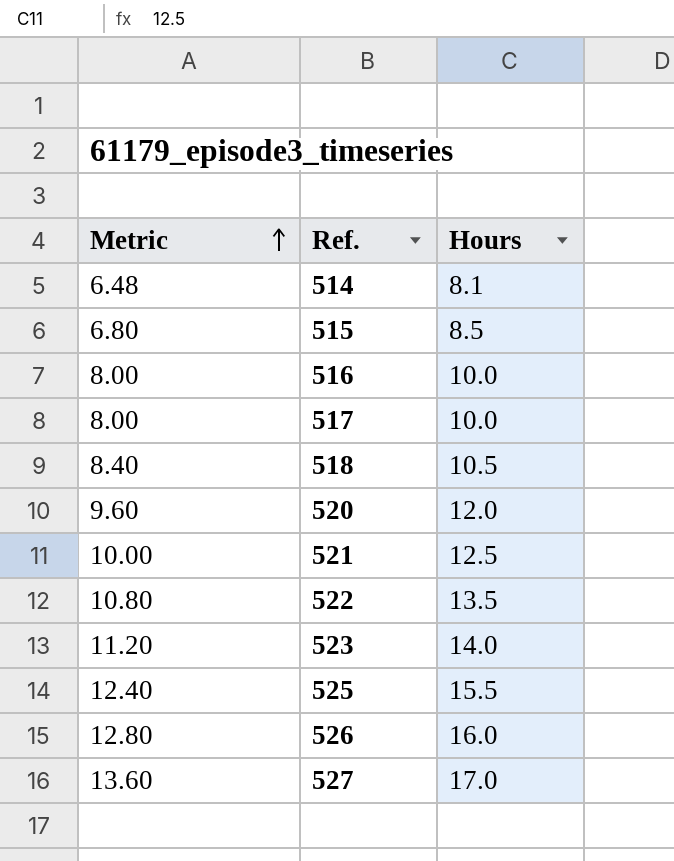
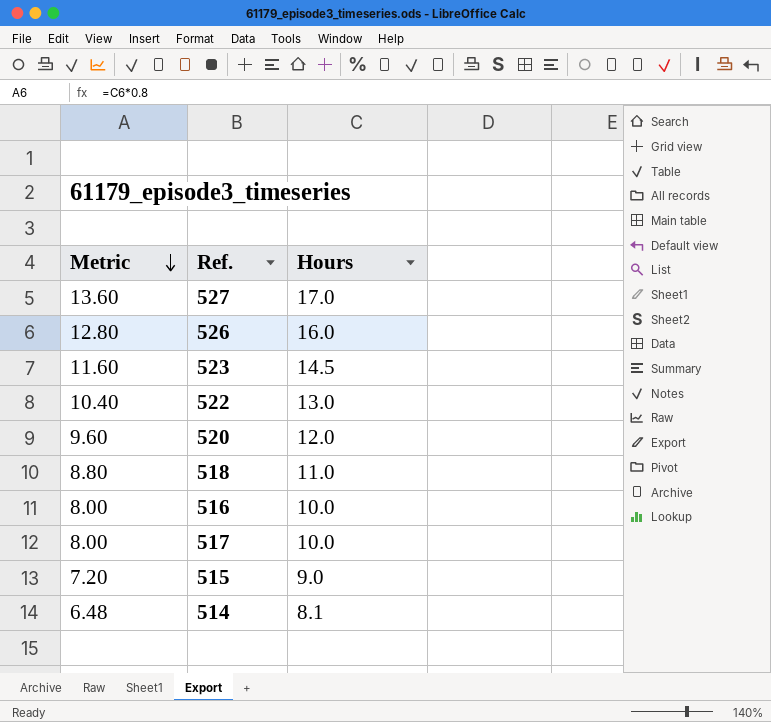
row order: Metric ascending -> Metric descending
row 521: 10.00 | 12.5 -> none
row 525: 12.40 | 15.5 -> none
523 | Metric: 11.20 -> 11.60
523 | Hours: 14.0 -> 14.5
522 | Metric: 10.80 -> 10.40
522 | Hours: 13.5 -> 13.0
518 | Metric: 8.40 -> 8.80
518 | Hours: 10.5 -> 11.0
515 | Metric: 6.80 -> 7.20
515 | Hours: 8.5 -> 9.0

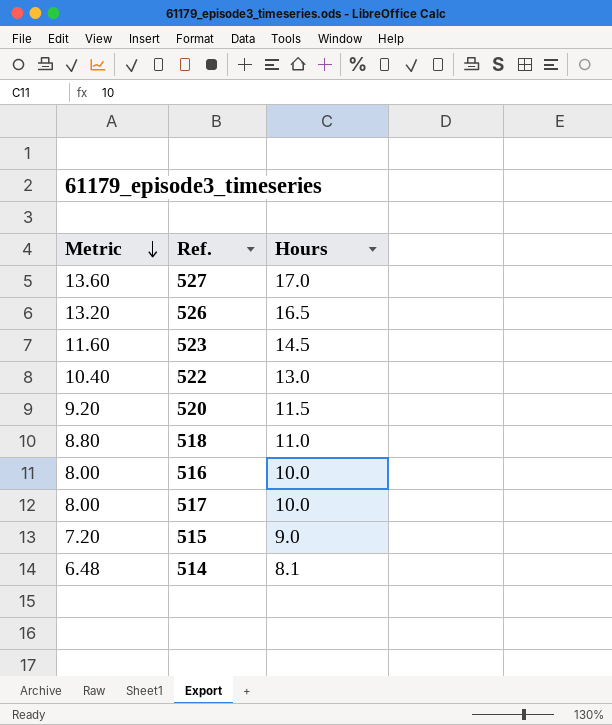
526 | Metric: 12.80 -> 13.20
526 | Hours: 16.0 -> 16.5
520 | Metric: 9.60 -> 9.20
520 | Hours: 12.0 -> 11.5

